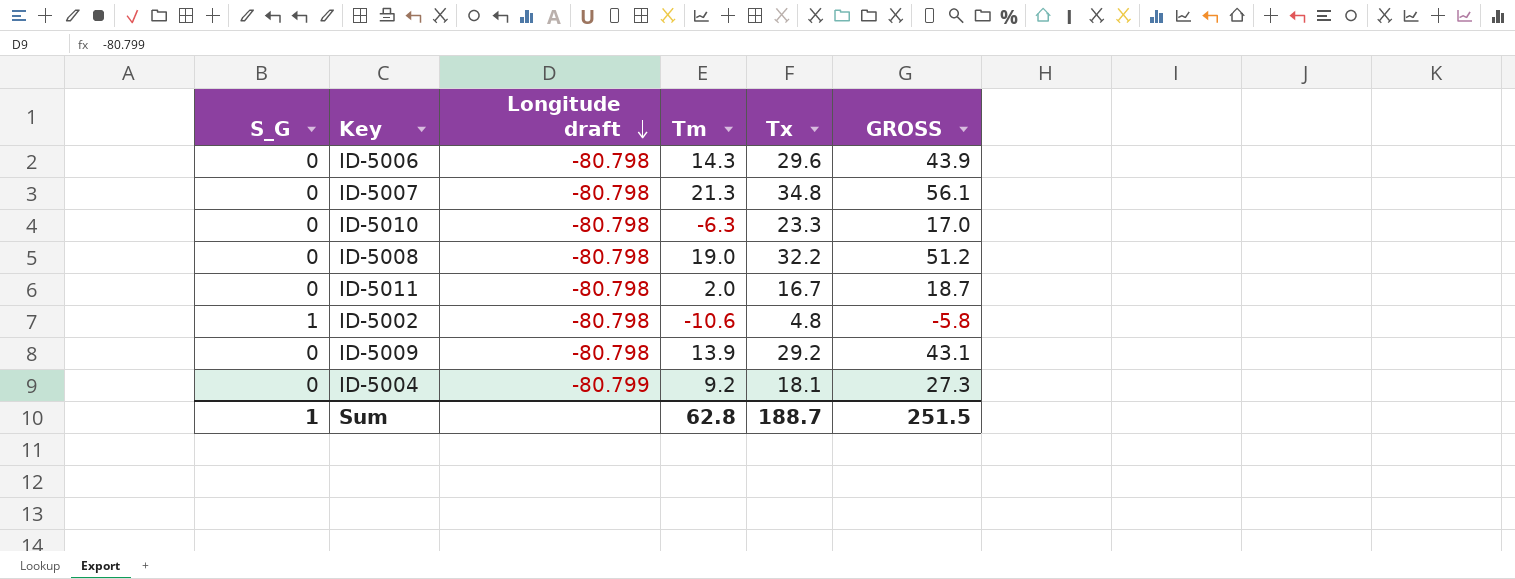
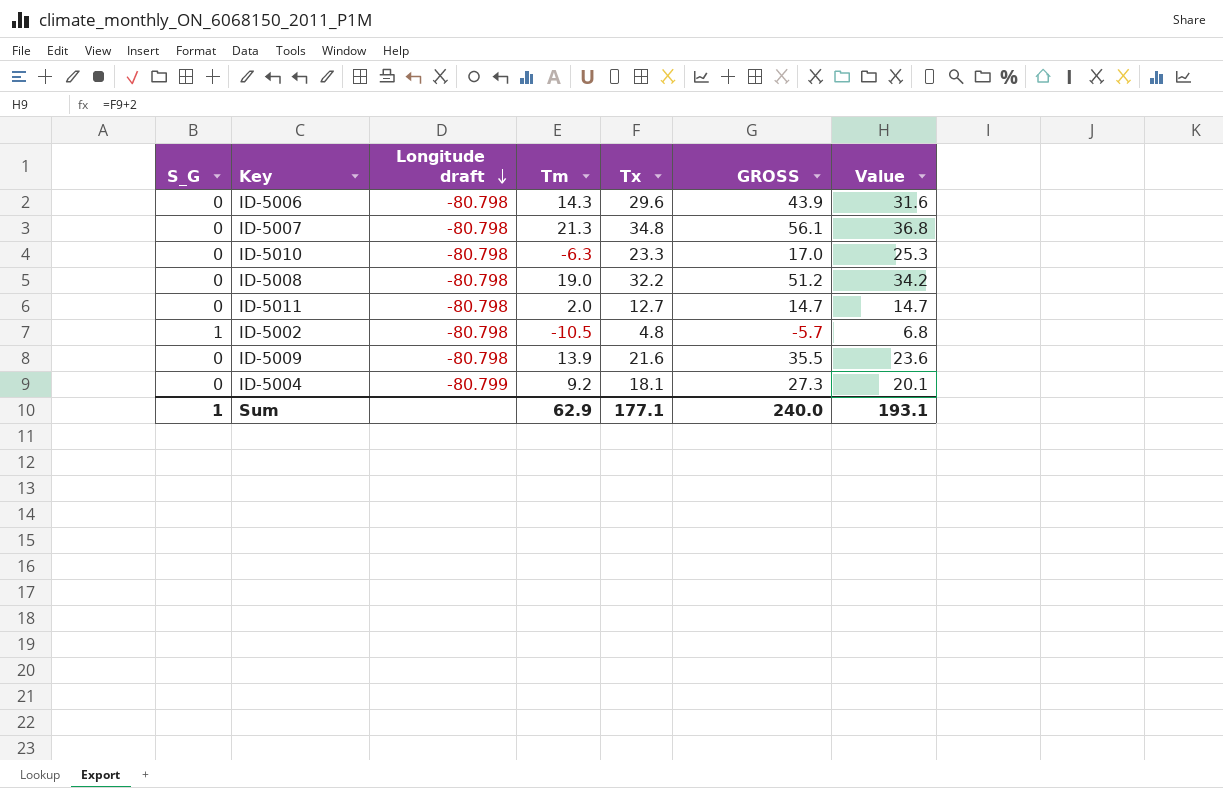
column Value | formula: none -> [Tx] + 2
ID-5011 | Tx: 16.7 -> 12.7
ID-5011 | GROSS: 18.7 -> 14.7
ID-5002 | Tm: -10.6 -> -10.5
ID-5002 | GROSS: -5.8 -> -5.7
ID-5009 | Tx: 29.2 -> 21.6
ID-5009 | GROSS: 43.1 -> 35.5
Sum | Tm: 62.8 -> 62.9
Sum | Tx: 188.7 -> 177.1
Sum | GROSS: 251.5 -> 240.0

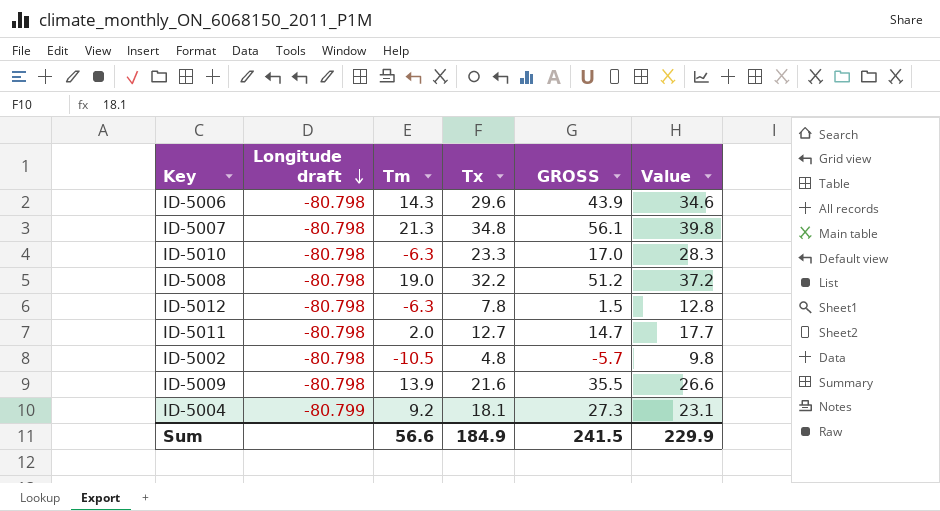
column S_G | position: 1 -> none
column Value | formula: [Tx] + 2 -> [Tx] + 5
row ID-5012: none -> -80.798 | -6.3 | 7.8 | 1.5 | 12.8
Sum | Tm: 62.9 -> 56.6
Sum | Tx: 177.1 -> 184.9
Sum | GROSS: 240.0 -> 241.5
Sum | Value: 193.1 -> 229.9

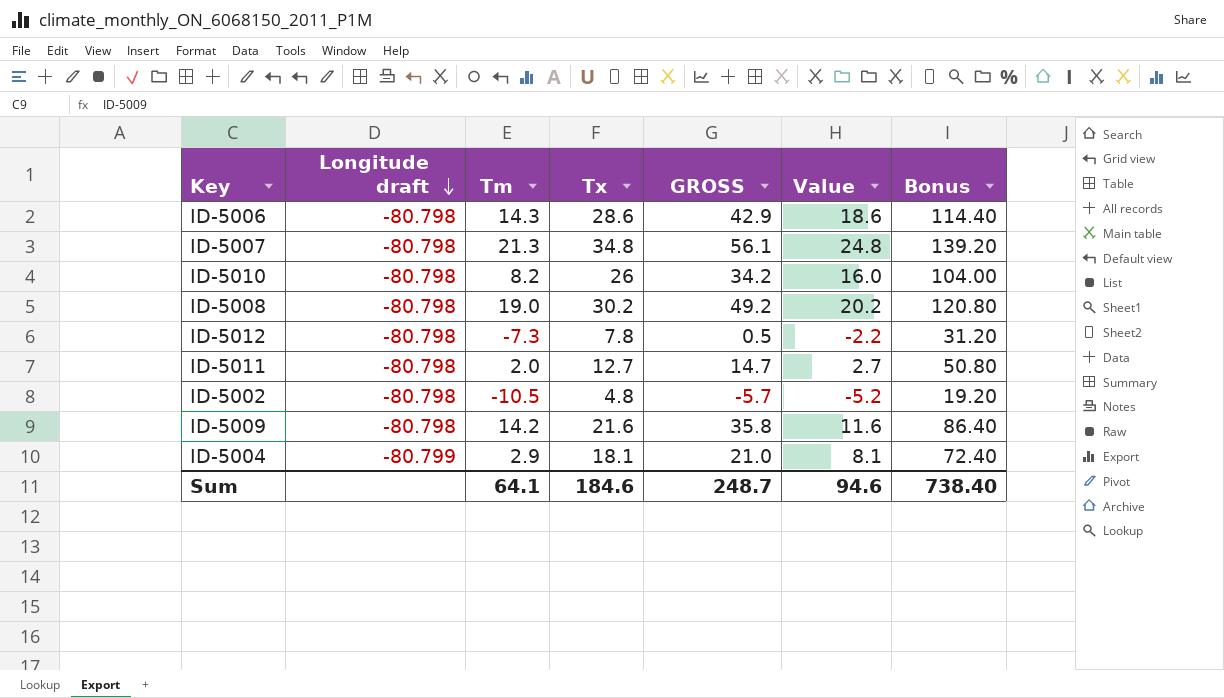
column Value | formula: [Tx] + 5 -> [Tx] - 10
column Bonus | formula: none -> [Tx] * 4
ID-5006 | Tx: 29.6 -> 28.6
ID-5006 | GROSS: 43.9 -> 42.9
ID-5010 | Tm: -6.3 -> 8.2
ID-5010 | Tx: 23.3 -> 26
ID-5010 | GROSS: 17.0 -> 34.2
ID-5008 | Tx: 32.2 -> 30.2
ID-5008 | GROSS: 51.2 -> 49.2
ID-5012 | Tm: -6.3 -> -7.3
ID-5012 | GROSS: 1.5 -> 0.5
ID-5009 | Tm: 13.9 -> 14.2
ID-5009 | GROSS: 35.5 -> 35.8
ID-5004 | Tm: 9.2 -> 2.9
ID-5004 | GROSS: 27.3 -> 21.0
Sum | Tm: 56.6 -> 64.1
Sum | Tx: 184.9 -> 184.6
Sum | GROSS: 241.5 -> 248.7
Sum | Value: 229.9 -> 94.6

